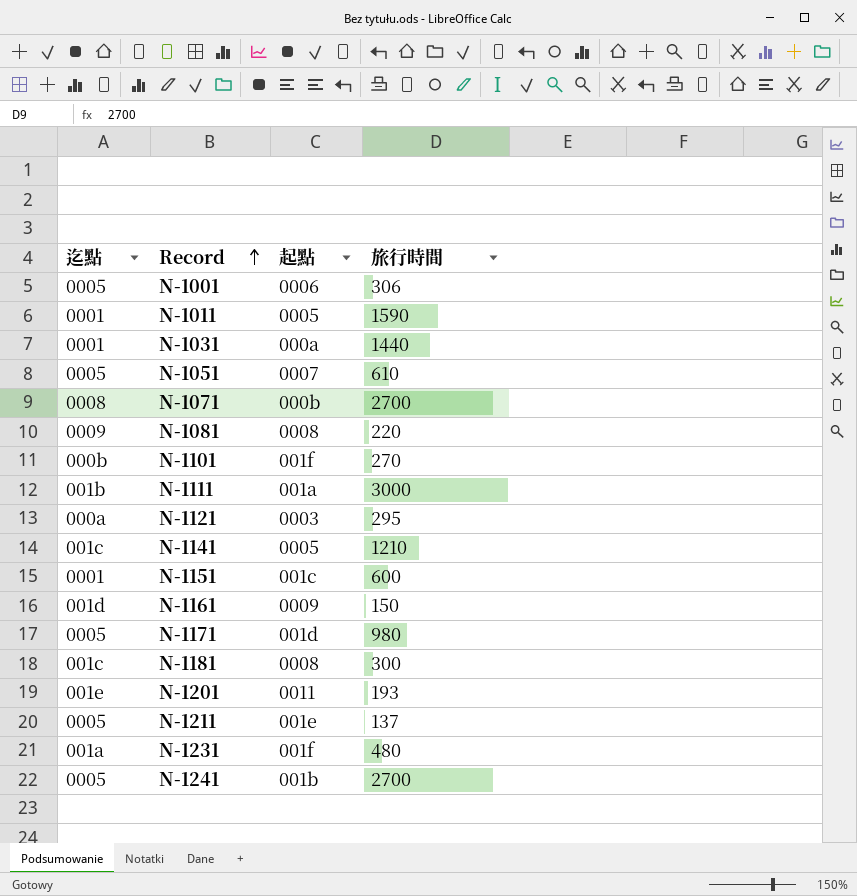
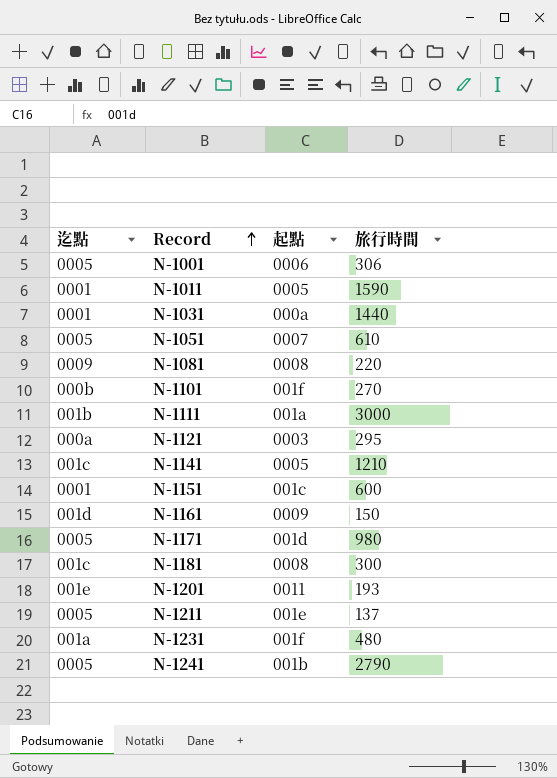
row N-1071: 0008 | 000b | 2700 -> none
N-1241 | 旅行時間: 2700 -> 2790

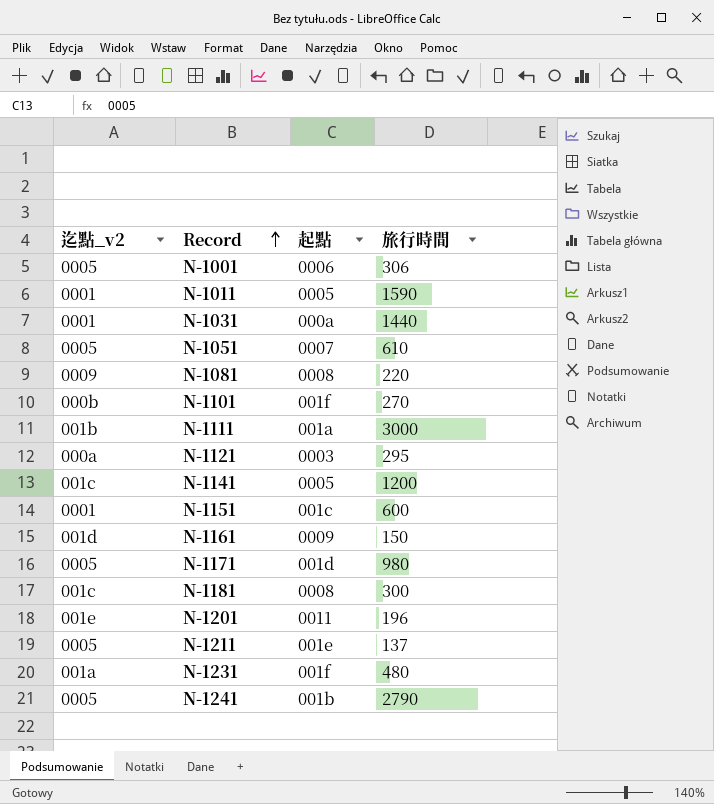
column name: 迄點 -> 迄點_v2
N-1141 | 旅行時間: 1210 -> 1200
N-1201 | 旅行時間: 193 -> 196

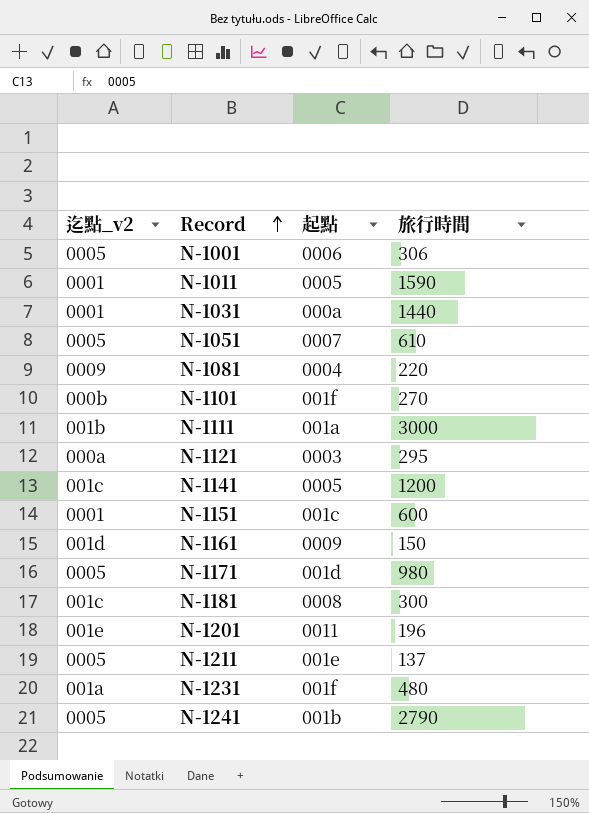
N-1081 | 起點: 0008 -> 0004

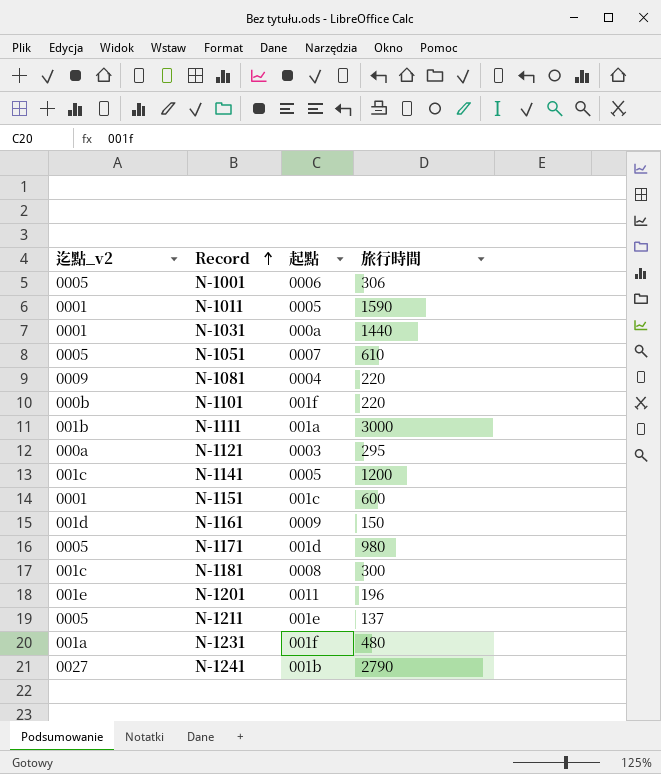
N-1101 | 旅行時間: 270 -> 220
N-1241 | 迄點_v2: 0005 -> 0027

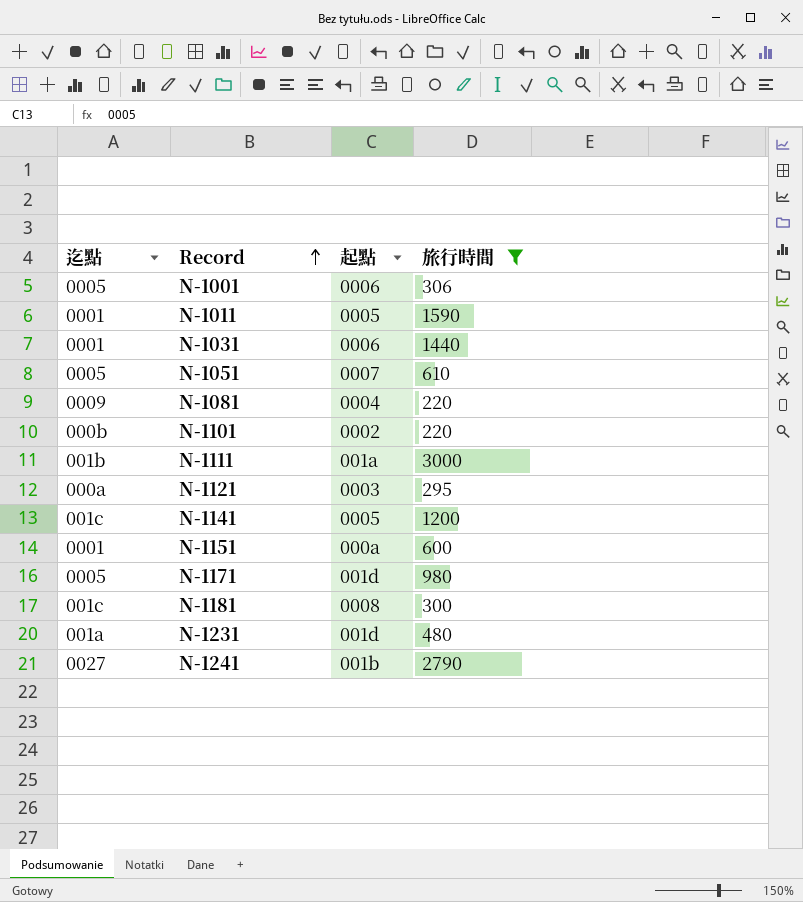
filter: none -> 旅行時間 >= 220
column name: 迄點_v2 -> 迄點
N-1031 | 起點: 000a -> 0006
N-1101 | 起點: 001f -> 0002
N-1151 | 起點: 001c -> 000a
N-1231 | 起點: 001f -> 001d

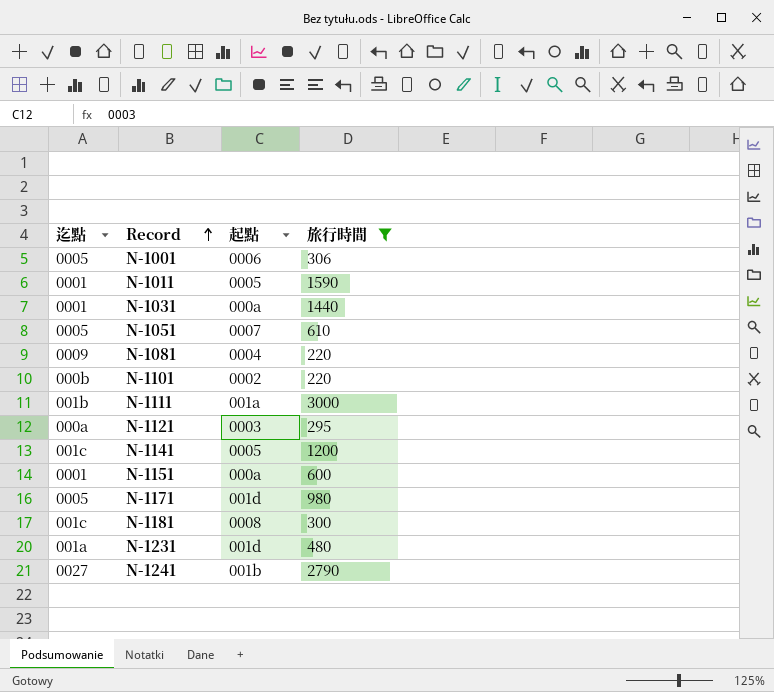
N-1031 | 起點: 0006 -> 000a

